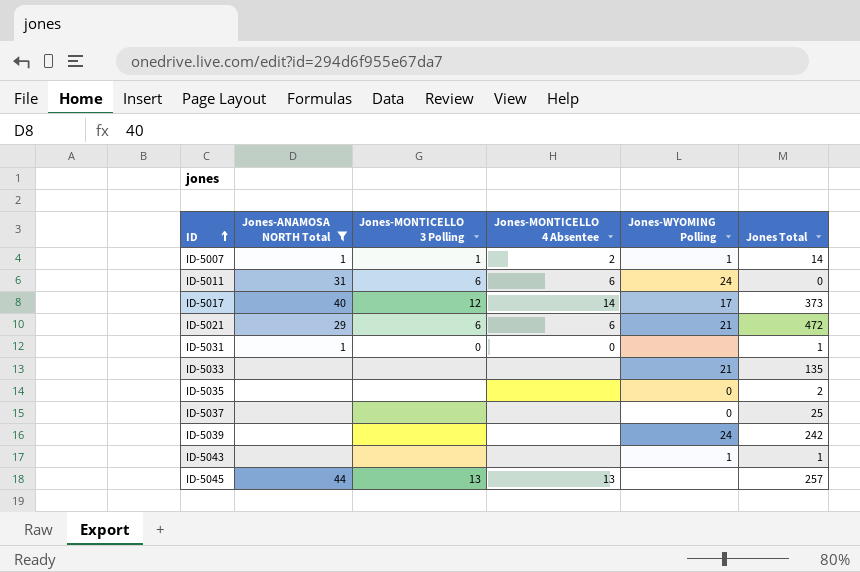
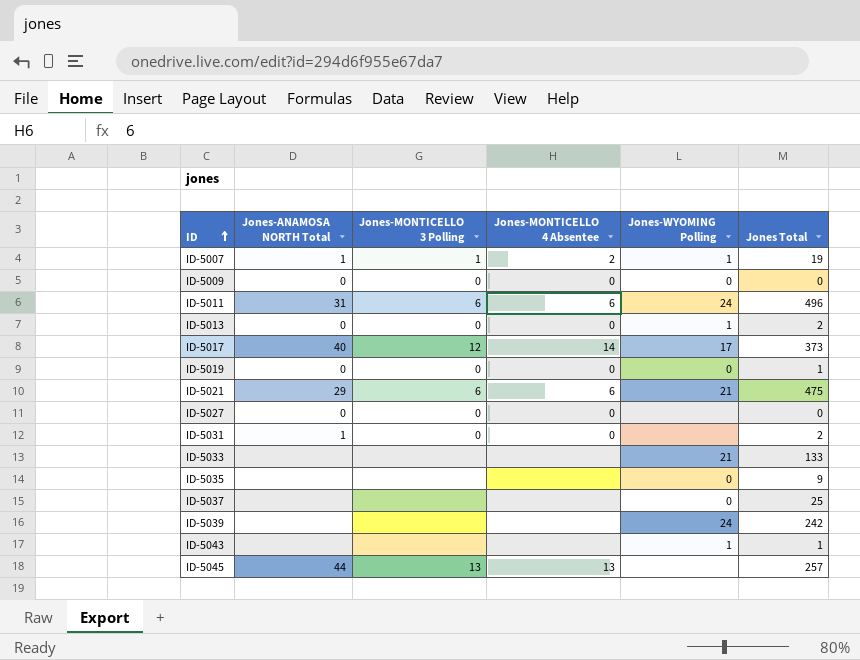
filter: Jones-ANAMOSA NORTH Total != 0 -> none
ID-5007 | Jones Total: 14 -> 19
ID-5011 | Jones Total: 0 -> 496
ID-5021 | Jones Total: 472 -> 475
ID-5031 | Jones Total: 1 -> 2
ID-5033 | Jones Total: 135 -> 133
ID-5035 | Jones Total: 2 -> 9

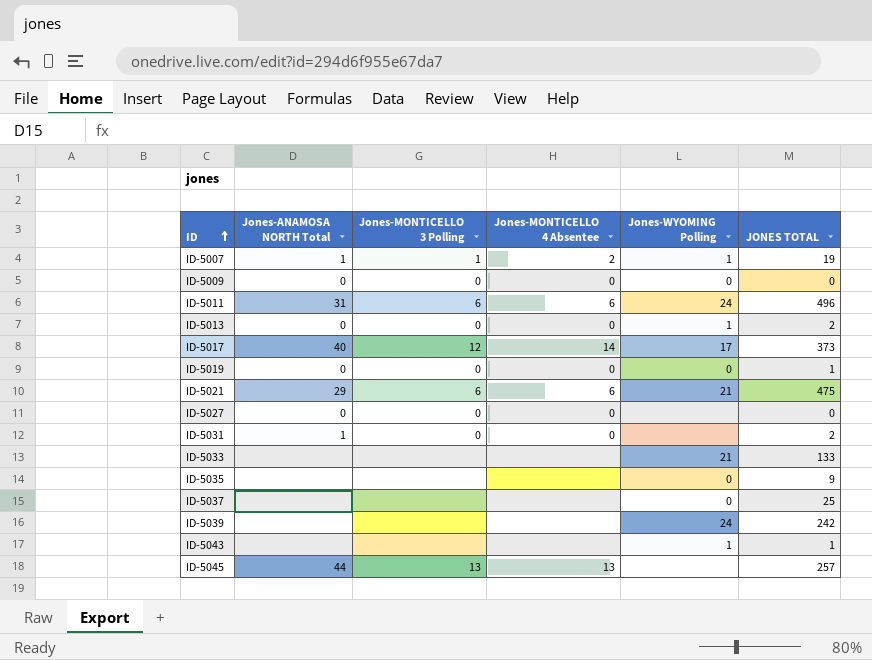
column name: Jones Total -> JONES TOTAL

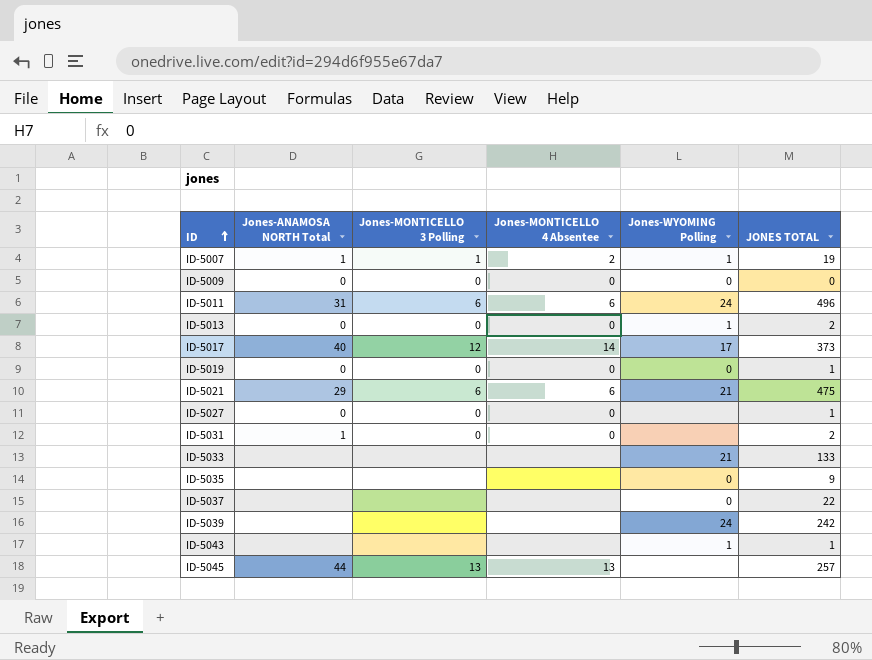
ID-5027 | JONES TOTAL: 0 -> 1
ID-5037 | JONES TOTAL: 25 -> 22

